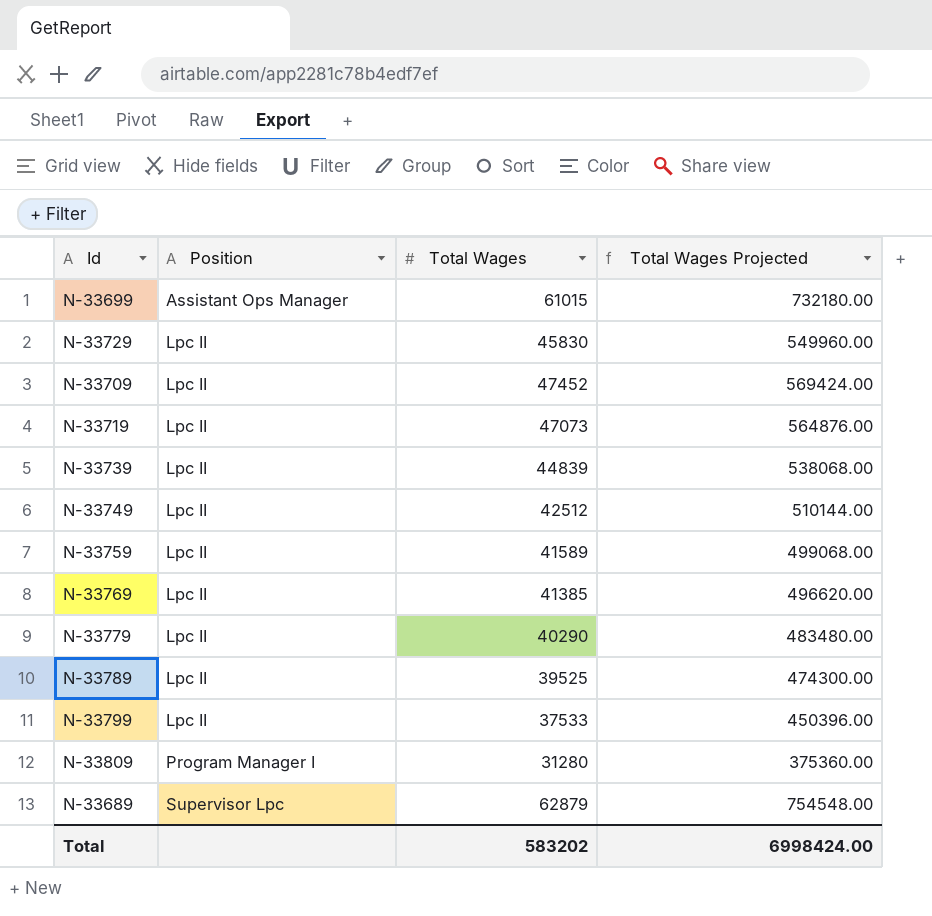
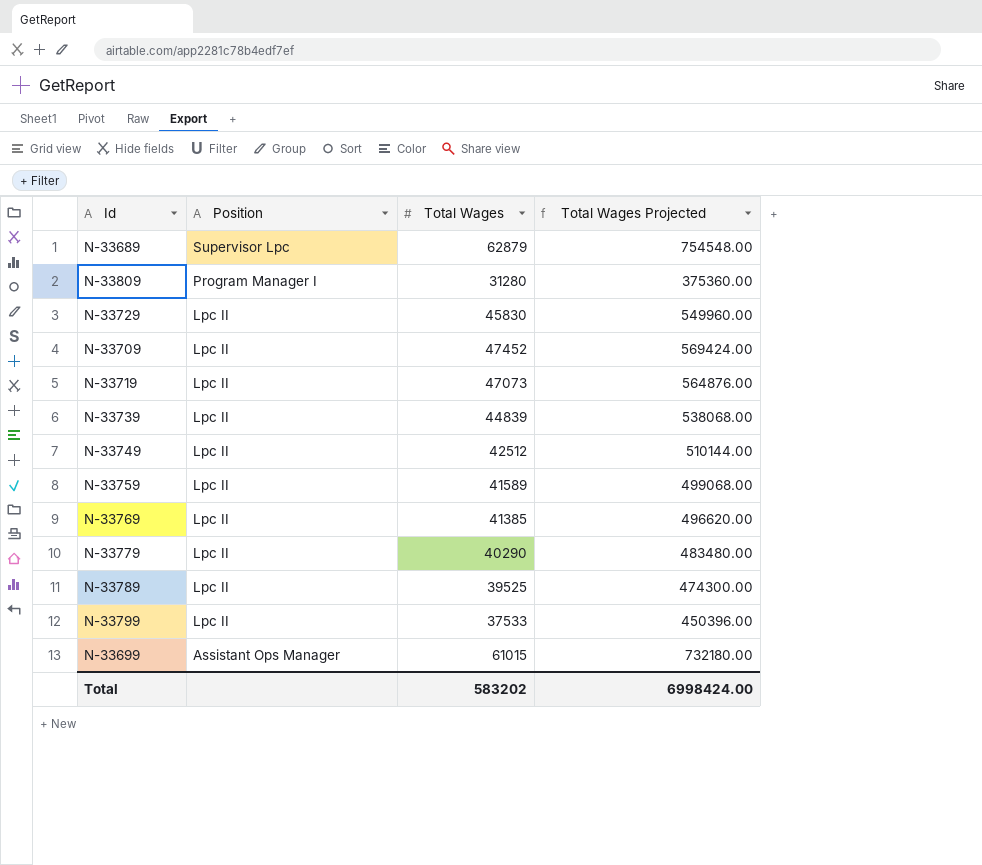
row order: Position ascending -> Position descending

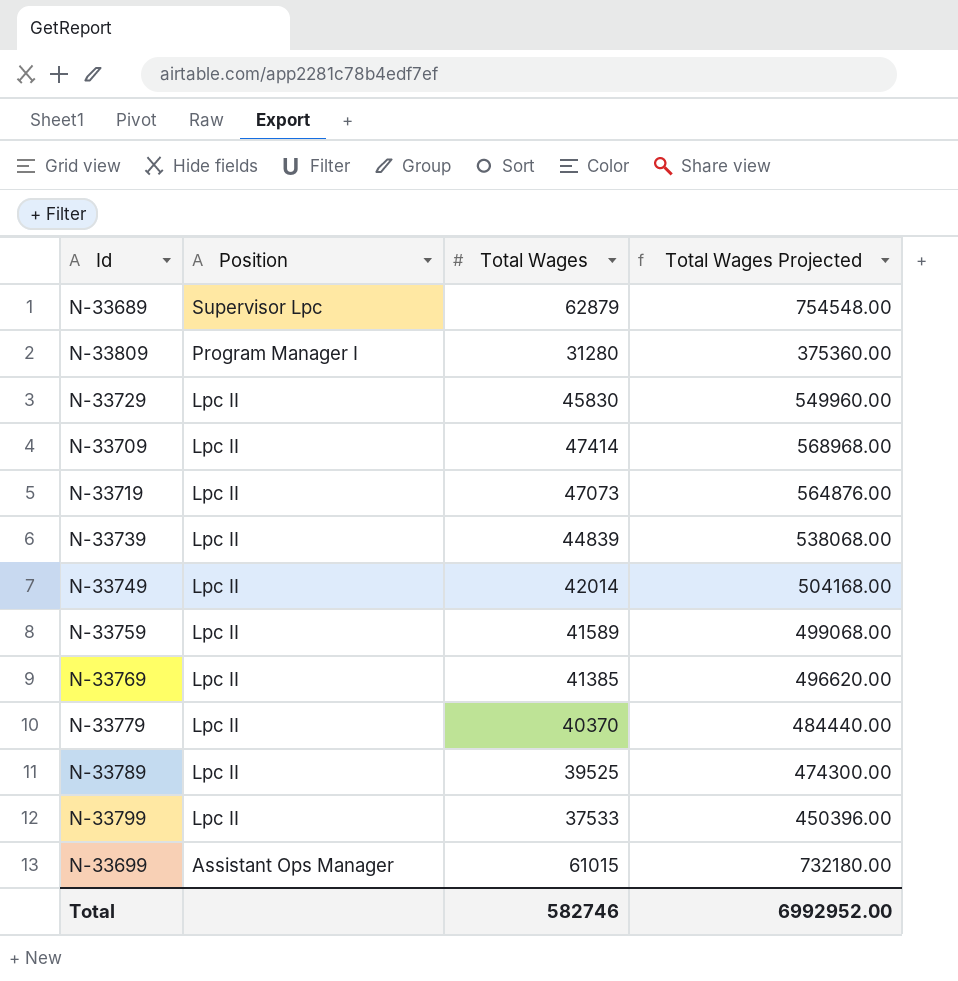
N-33709 | Total Wages: 47452 -> 47414
N-33709 | Total Wages Projected: 569424.00 -> 568968.00
N-33749 | Total Wages: 42512 -> 42014
N-33749 | Total Wages Projected: 510144.00 -> 504168.00
N-33779 | Total Wages: 40290 -> 40370
N-33779 | Total Wages Projected: 483480.00 -> 484440.00
Total | Total Wages: 583202 -> 582746
Total | Total Wages Projected: 6998424.00 -> 6992952.00

